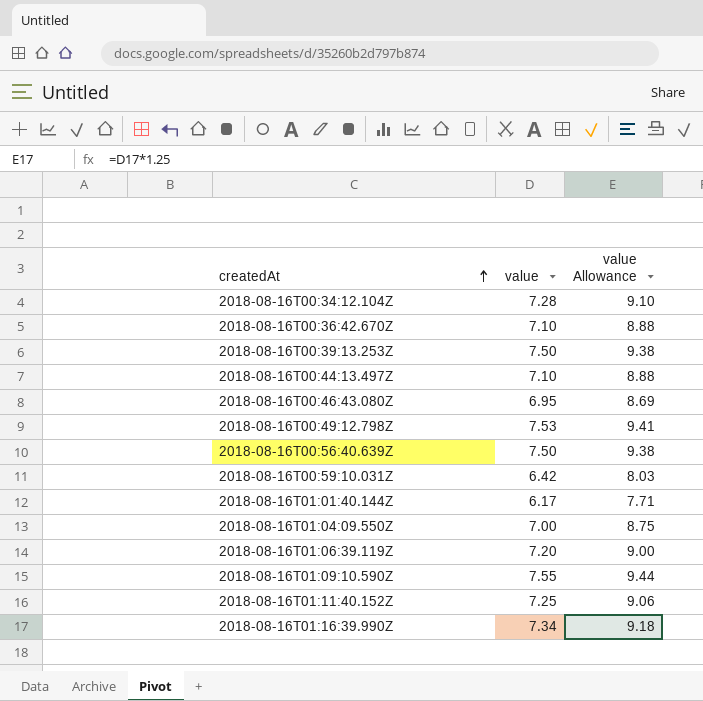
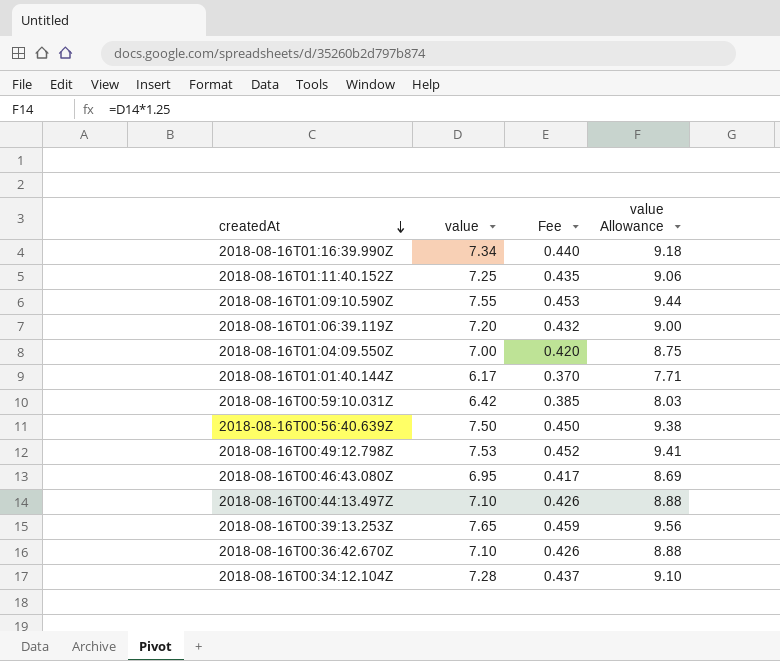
row order: createdAt ascending -> createdAt descending
column Fee | formula: none -> [value] * 0.06
2018-08-16T00:39:13.253Z | value: 7.50 -> 7.65
2018-08-16T00:39:13.253Z | value Allowance: 9.38 -> 9.56

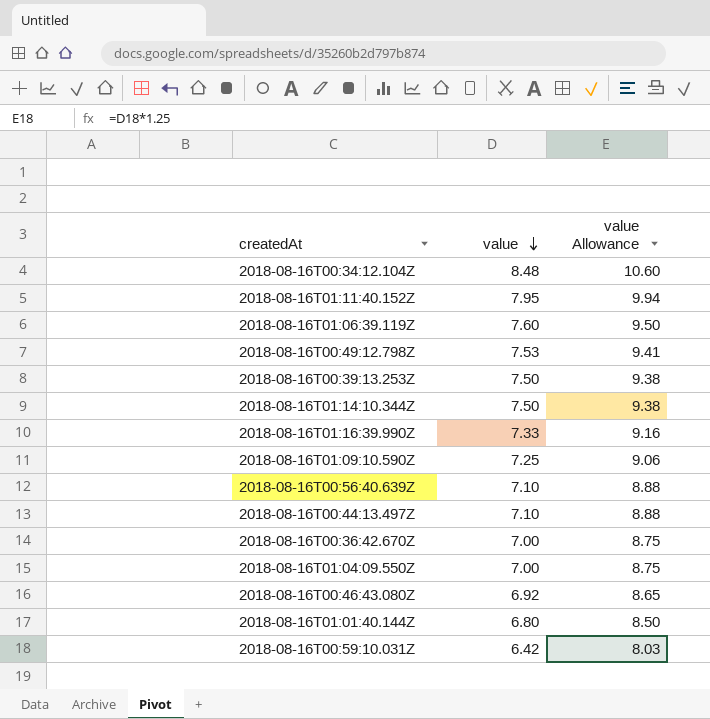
row order: createdAt descending -> value descending
column Fee | formula: [value] * 0.06 -> none
2018-08-16T00:34:12.104Z | value: 7.28 -> 8.48
2018-08-16T00:34:12.104Z | value Allowance: 9.10 -> 10.60
2018-08-16T01:11:40.152Z | value: 7.25 -> 7.95
2018-08-16T01:11:40.152Z | value Allowance: 9.06 -> 9.94
2018-08-16T01:06:39.119Z | value: 7.20 -> 7.60
2018-08-16T01:06:39.119Z | value Allowance: 9.00 -> 9.50
2018-08-16T00:39:13.253Z | value: 7.65 -> 7.50
2018-08-16T00:39:13.253Z | value Allowance: 9.56 -> 9.38
row 2018-08-16T01:14:10.344Z: none -> 7.50 | 9.38
2018-08-16T01:16:39.990Z | value: 7.34 -> 7.33
2018-08-16T01:16:39.990Z | value Allowance: 9.18 -> 9.16
2018-08-16T01:09:10.590Z | value: 7.55 -> 7.25
2018-08-16T01:09:10.590Z | value Allowance: 9.44 -> 9.06
2018-08-16T00:56:40.639Z | value: 7.50 -> 7.10
2018-08-16T00:56:40.639Z | value Allowance: 9.38 -> 8.88
2018-08-16T00:36:42.670Z | value: 7.10 -> 7.00
2018-08-16T00:36:42.670Z | value Allowance: 8.88 -> 8.75
2018-08-16T00:46:43.080Z | value: 6.95 -> 6.92
2018-08-16T00:46:43.080Z | value Allowance: 8.69 -> 8.65
2018-08-16T01:01:40.144Z | value: 6.17 -> 6.80
2018-08-16T01:01:40.144Z | value Allowance: 7.71 -> 8.50

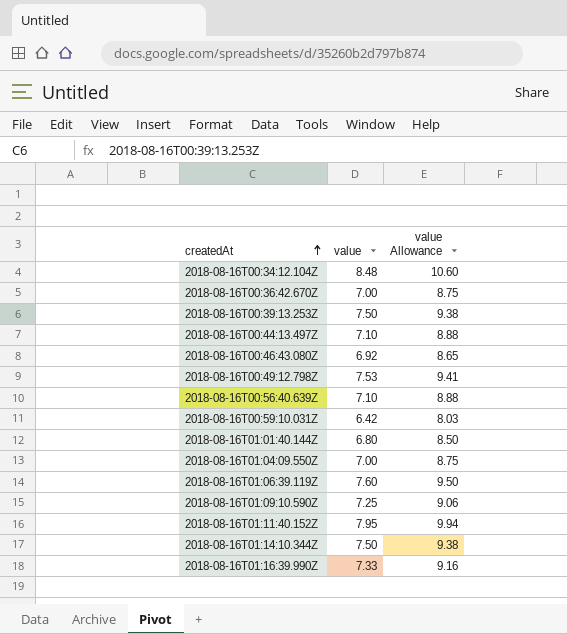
row order: value descending -> createdAt ascending

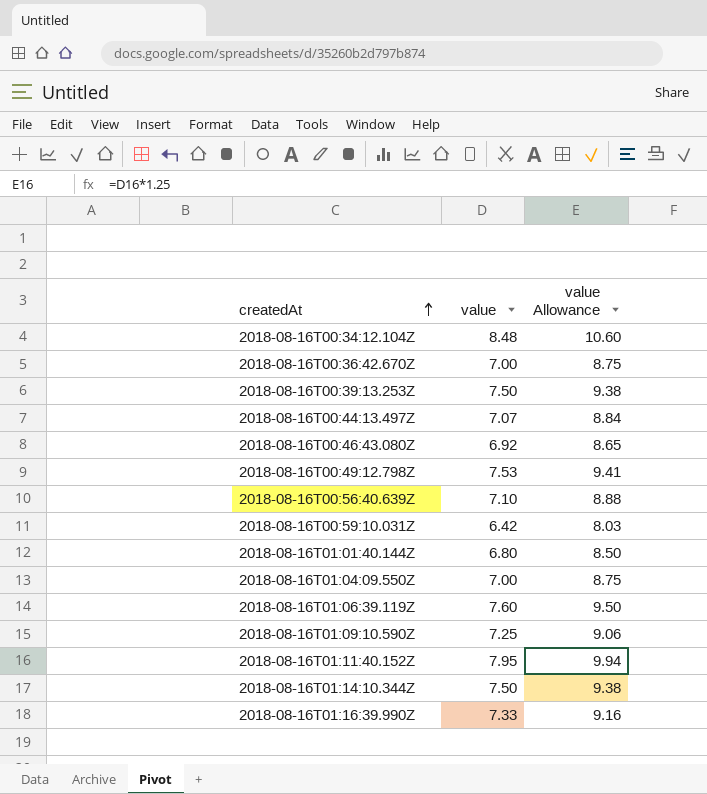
2018-08-16T00:44:13.497Z | value: 7.10 -> 7.07
2018-08-16T00:44:13.497Z | value Allowance: 8.88 -> 8.84

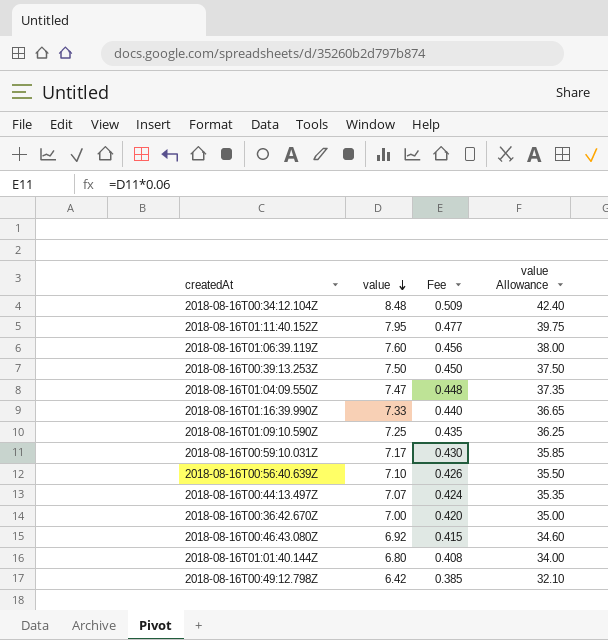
row order: createdAt ascending -> value descending
column Fee | formula: none -> [value] * 0.06
column value Allowance | formula: [value] * 1.25 -> [value] * 5
row 2018-08-16T01:14:10.344Z: 7.50 | 9.38 -> none
2018-08-16T01:04:09.550Z | value: 7.00 -> 7.47
2018-08-16T00:59:10.031Z | value: 6.42 -> 7.17
2018-08-16T00:49:12.798Z | value: 7.53 -> 6.42

